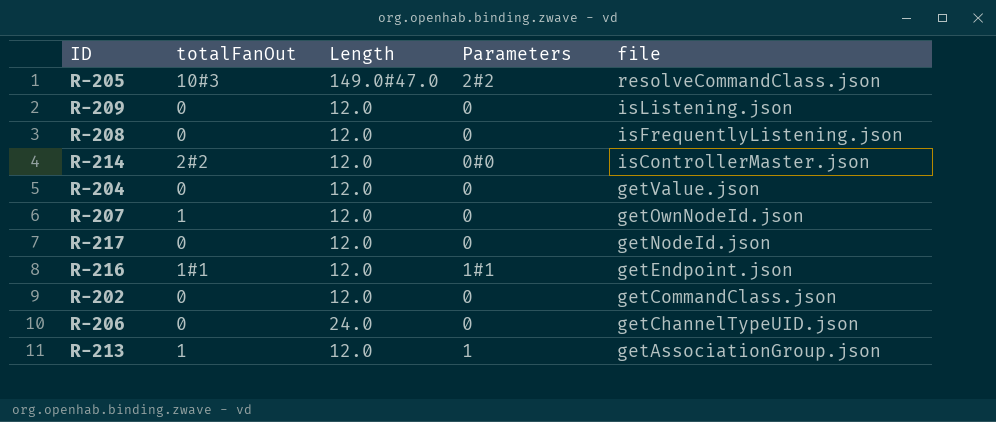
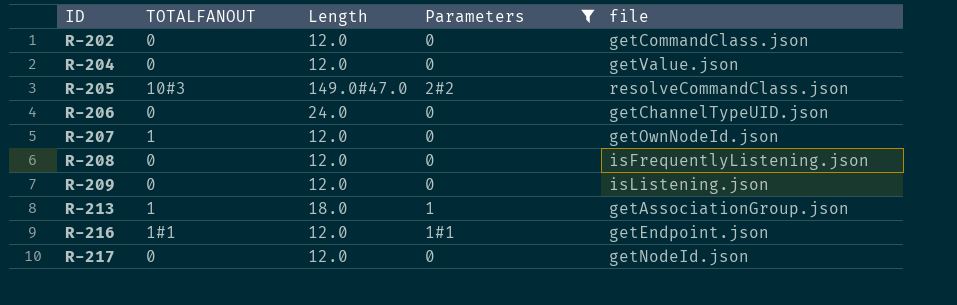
filter: none -> Parameters != 0#0
row order: file descending -> ID ascending
column name: totalFanOut -> TOTALFANOUT
R-213 | Length: 12.0 -> 18.0

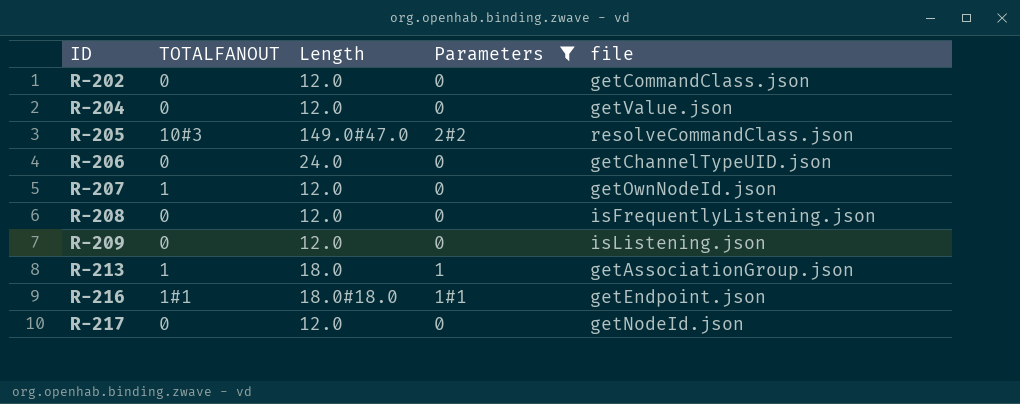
R-216 | Length: 12.0 -> 18.0#18.0

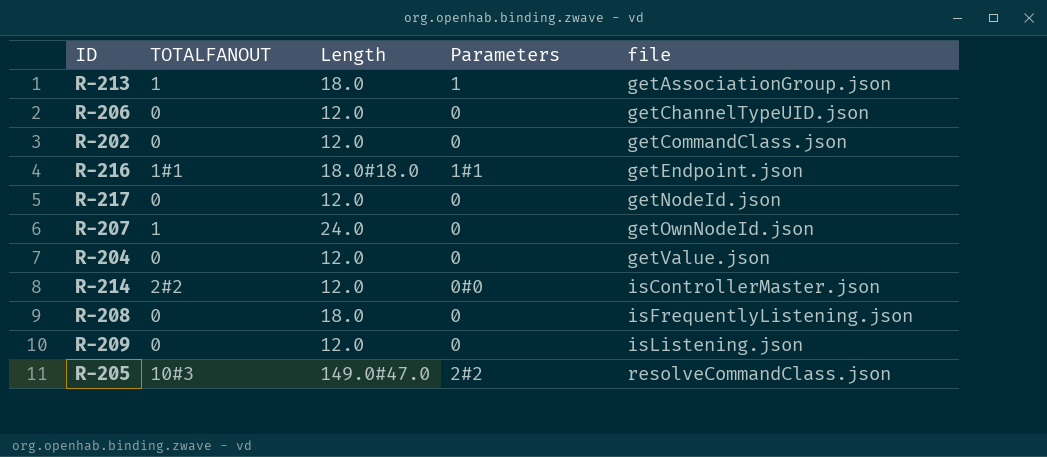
filter: Parameters != 0#0 -> none
row order: ID ascending -> file ascending
R-206 | Length: 24.0 -> 12.0
R-207 | Length: 12.0 -> 24.0
R-208 | Length: 12.0 -> 18.0

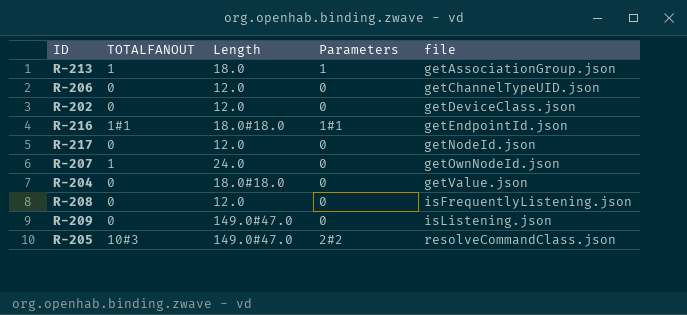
row R-214: 2#2 | 12.0 | 0#0 | isControllerMaster.json -> none
R-202 | file: getCommandClass.json -> getDeviceClass.json
R-216 | file: getEndpoint.json -> getEndpointId.json
R-204 | Length: 12.0 -> 18.0#18.0
R-208 | Length: 18.0 -> 12.0
R-209 | Length: 12.0 -> 149.0#47.0

